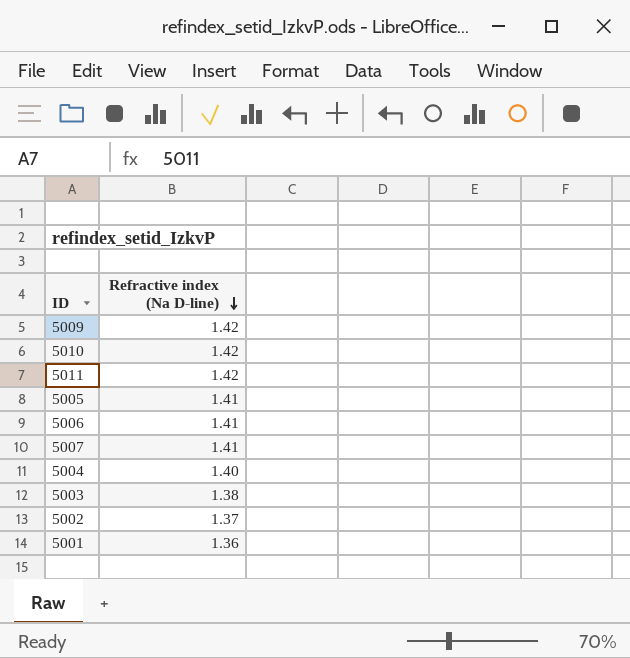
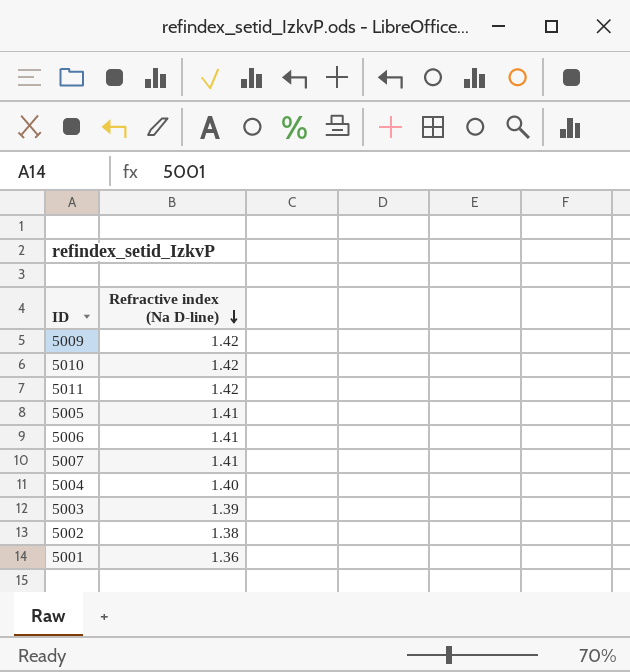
5003 | Refractive index (Na D-line): 1.38 -> 1.39
5002 | Refractive index (Na D-line): 1.37 -> 1.38

